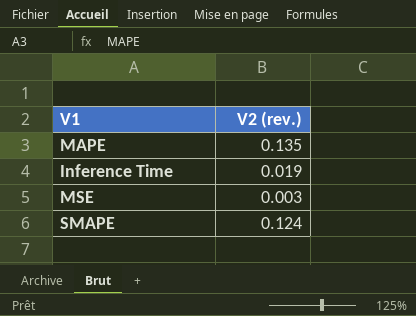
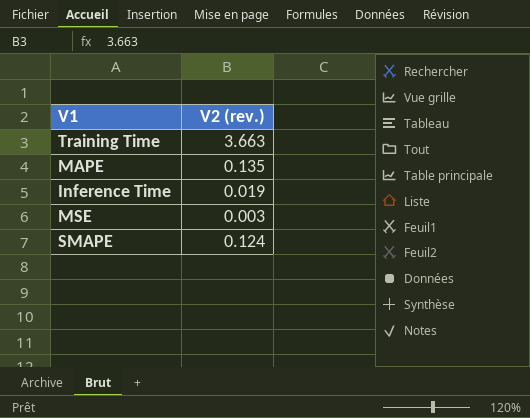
row Training Time: none -> 3.663

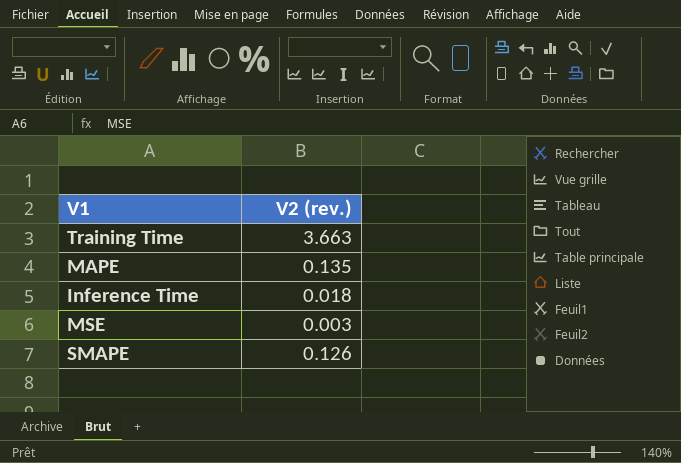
Inference Time | V2 (rev.): 0.019 -> 0.018
SMAPE | V2 (rev.): 0.124 -> 0.126

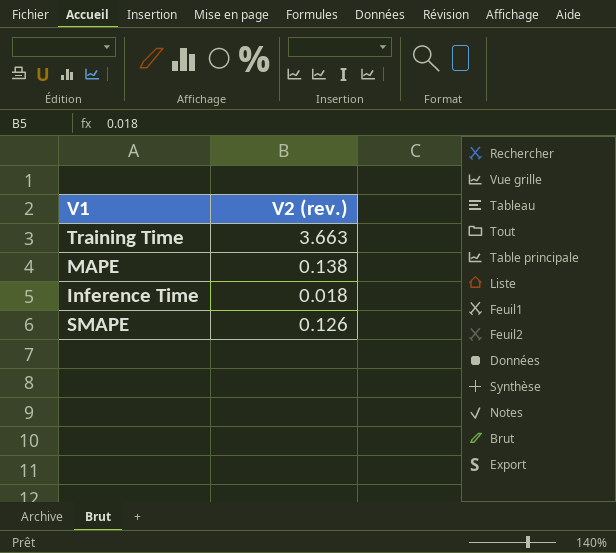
row MSE: 0.003 -> none
MAPE | V2 (rev.): 0.135 -> 0.138

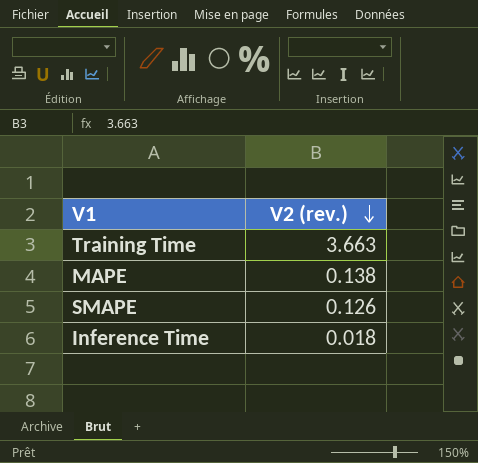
row order: none -> V2 (rev.) descending

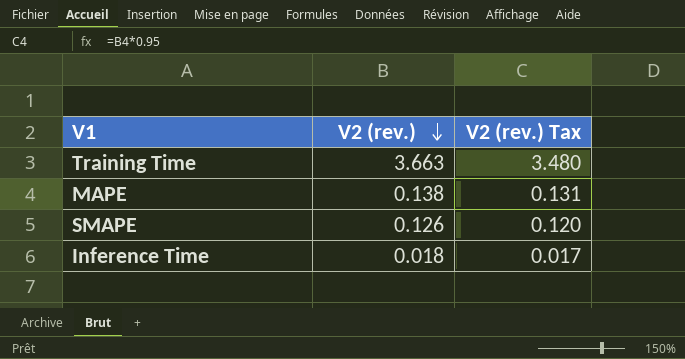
column V2 (rev.) Tax | formula: none -> [V2 (rev.)] * 0.95

